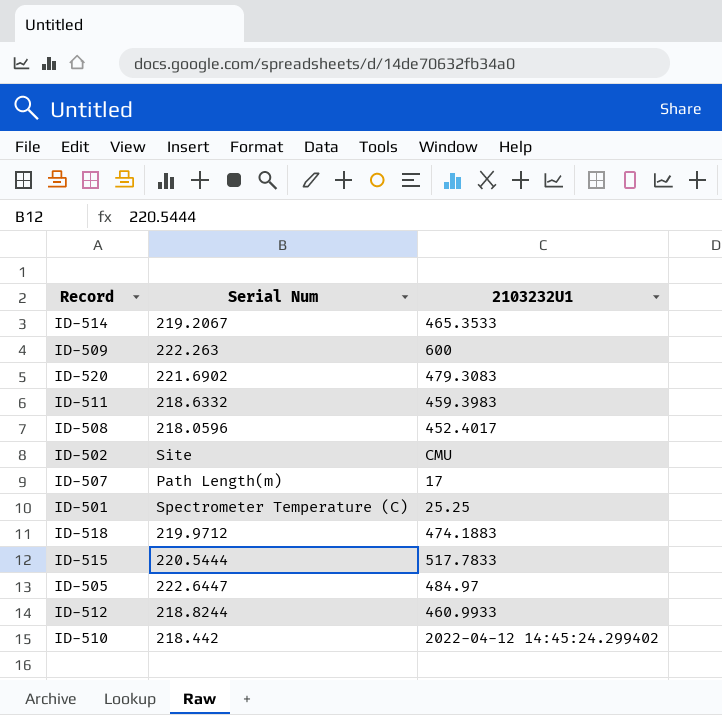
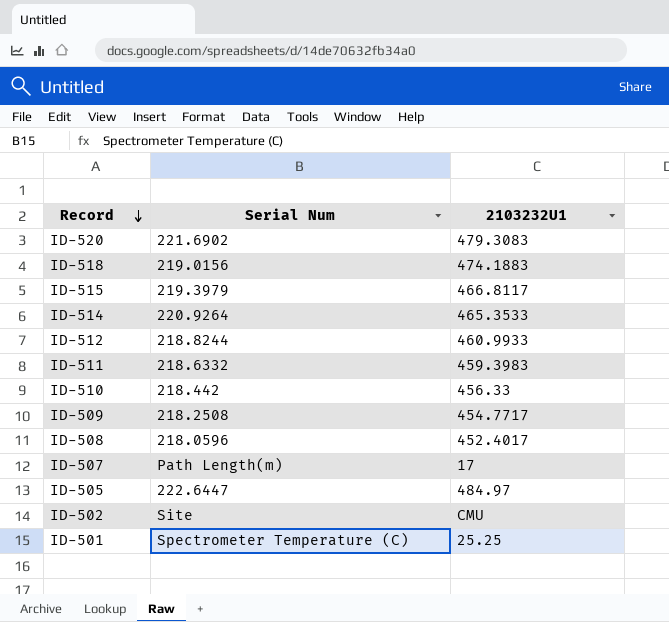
row order: none -> Record descending
ID-518 | Serial Num: 219.9712 -> 219.0156
ID-515 | Serial Num: 220.5444 -> 219.3979
ID-515 | 2103232U1: 517.7833 -> 466.8117
ID-514 | Serial Num: 219.2067 -> 220.9264
ID-510 | 2103232U1: 2022-04-12 14:45:24.299402 -> 456.33
ID-509 | Serial Num: 222.263 -> 218.2508
ID-509 | 2103232U1: 600 -> 454.7717

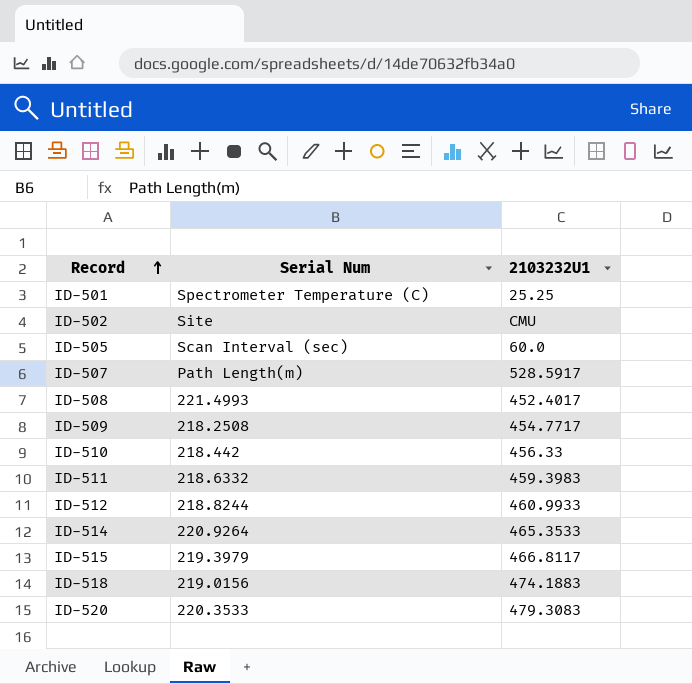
row order: Record descending -> Record ascending
ID-505 | Serial Num: 222.6447 -> Scan Interval (sec)
ID-505 | 2103232U1: 484.97 -> 60.0
ID-507 | 2103232U1: 17 -> 528.5917
ID-508 | Serial Num: 218.0596 -> 221.4993
ID-520 | Serial Num: 221.6902 -> 220.3533

